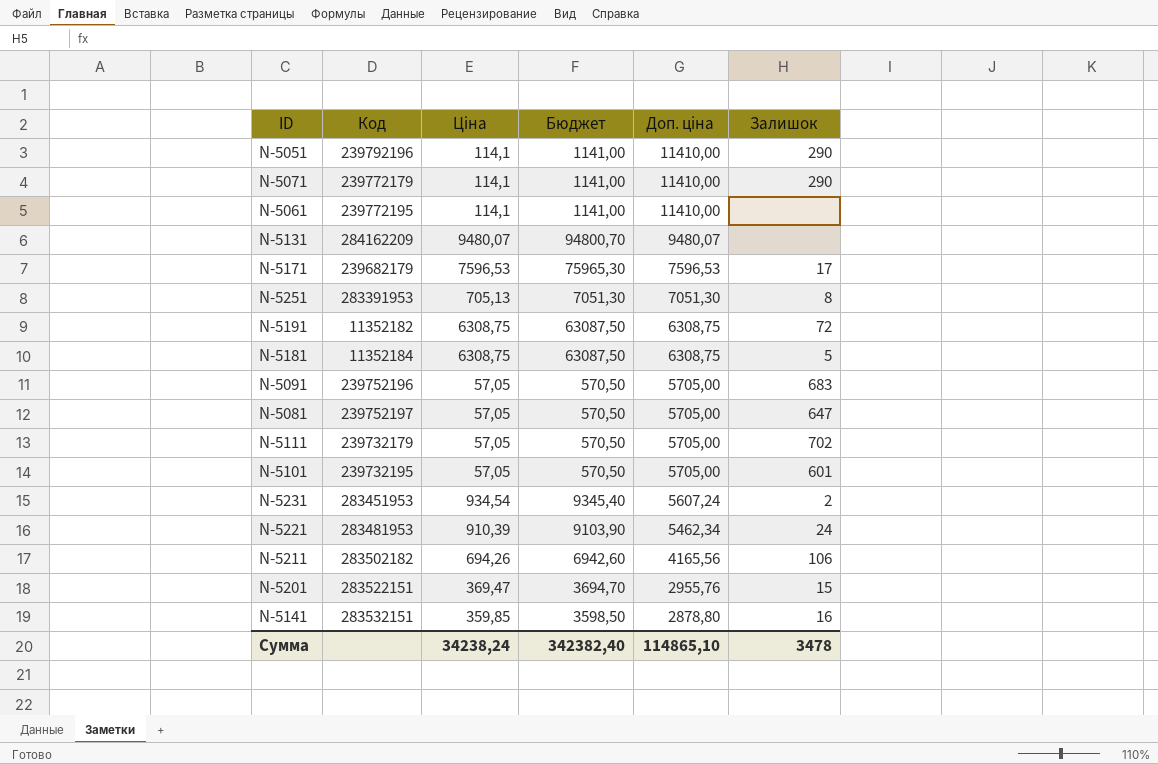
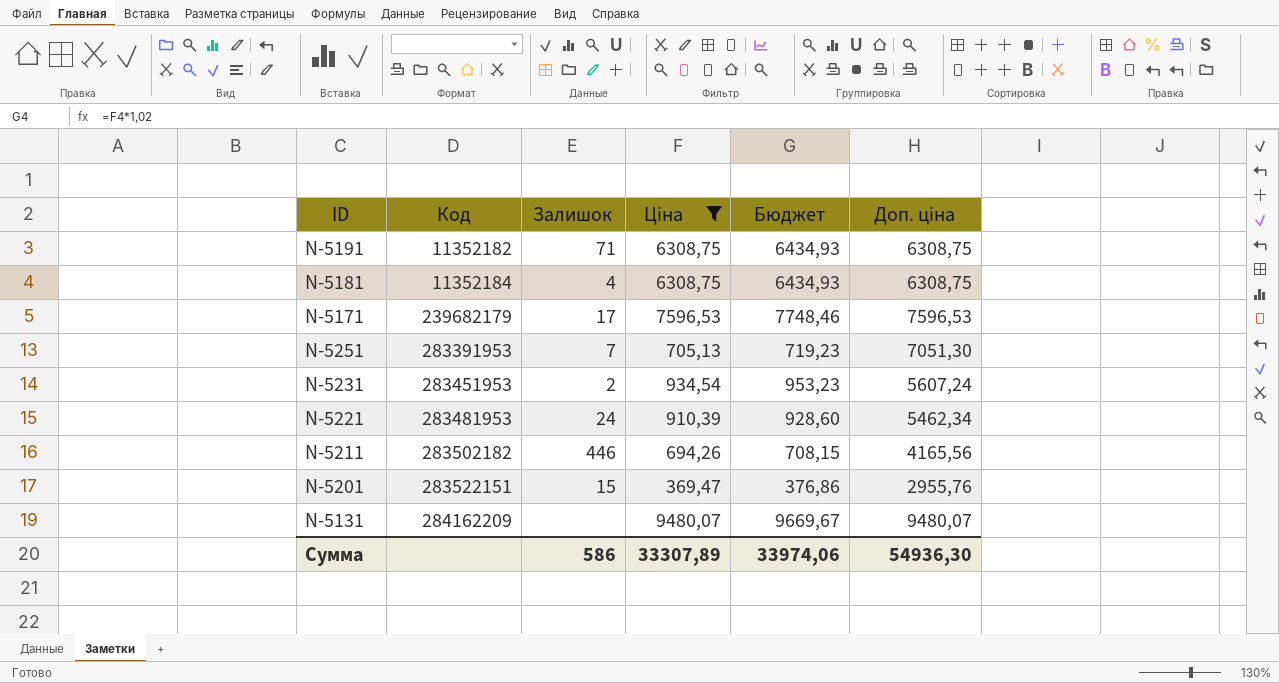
filter: none -> Ціна >= 369,47
row order: Доп. ціна descending -> Код ascending
column Залишок | position: 6 -> 3
column Бюджет | formula: [Ціна] * 10 -> [Ціна] * 1,02
N-5191 | Залишок: 72 -> 71
N-5181 | Залишок: 5 -> 4
N-5251 | Залишок: 8 -> 7
N-5211 | Залишок: 106 -> 446
Сумма | Залишок: 3478 -> 586
Сумма | Ціна: 34238,24 -> 33307,89
Сумма | Бюджет: 342382,40 -> 33974,06
Сумма | Доп. ціна: 114865,10 -> 54936,30

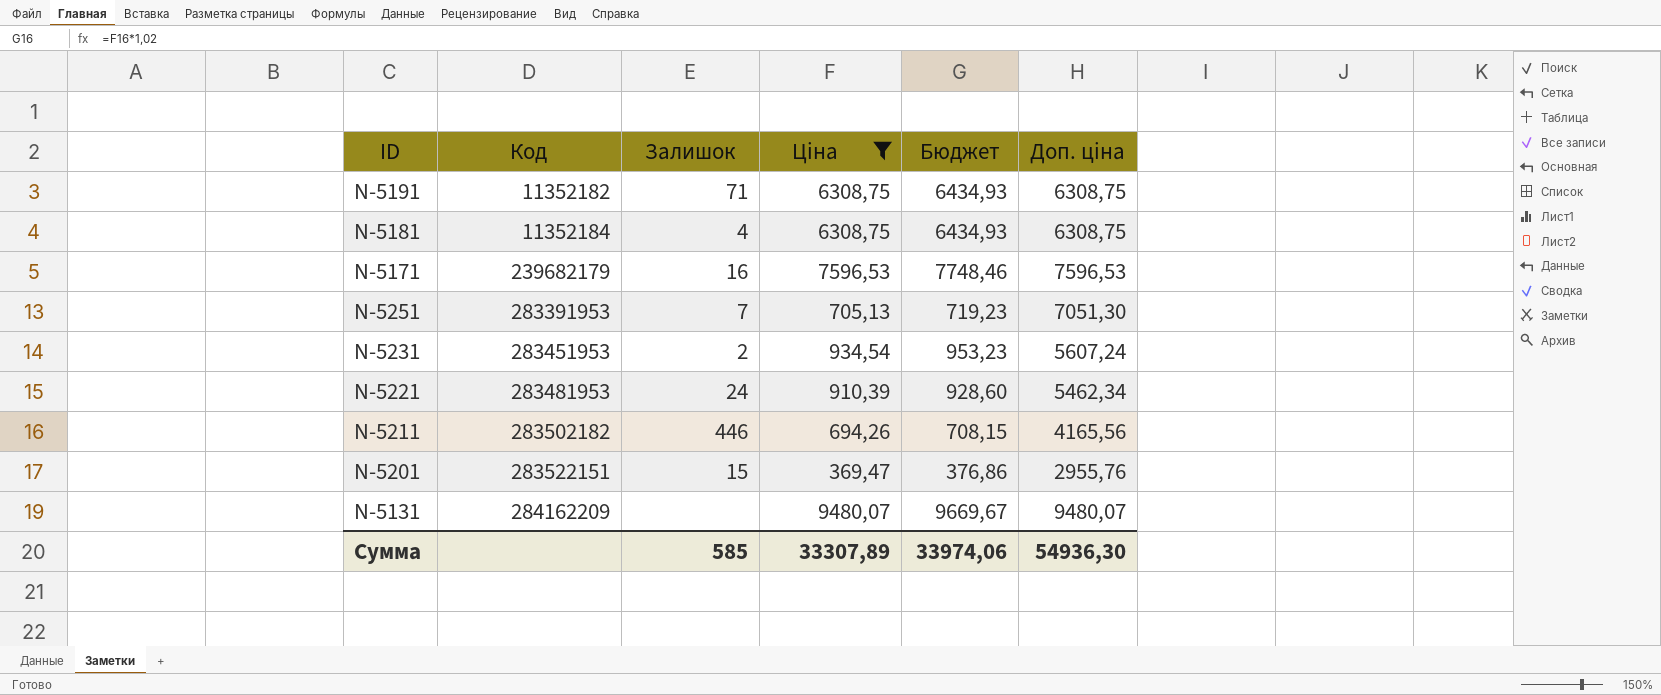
N-5171 | Залишок: 17 -> 16
Сумма | Залишок: 586 -> 585

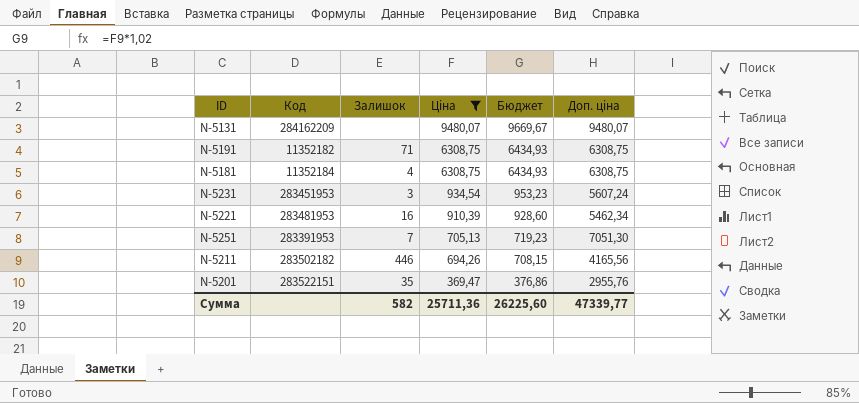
row order: Код ascending -> Ціна descending
row N-5171: 239682179 | 16 | 7596,53 | 7748,46 | 7596,53 -> none
N-5231 | Залишок: 2 -> 3
N-5221 | Залишок: 24 -> 16
N-5201 | Залишок: 15 -> 35
Сумма | Залишок: 585 -> 582
Сумма | Ціна: 33307,89 -> 25711,36
Сумма | Бюджет: 33974,06 -> 26225,60
Сумма | Доп. ціна: 54936,30 -> 47339,77

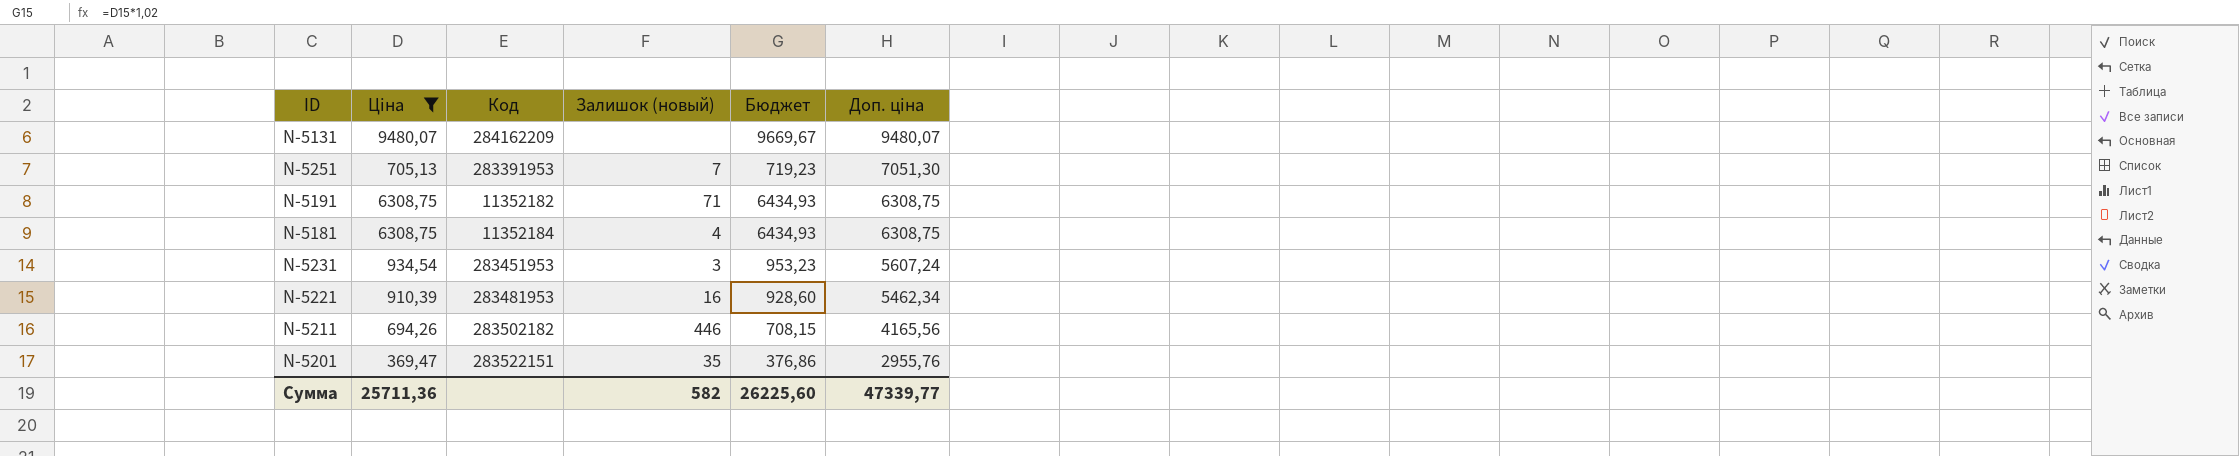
row order: Ціна descending -> Доп. ціна descending
column Ціна | position: 4 -> 2
column name: Залишок -> Залишок (новый)

